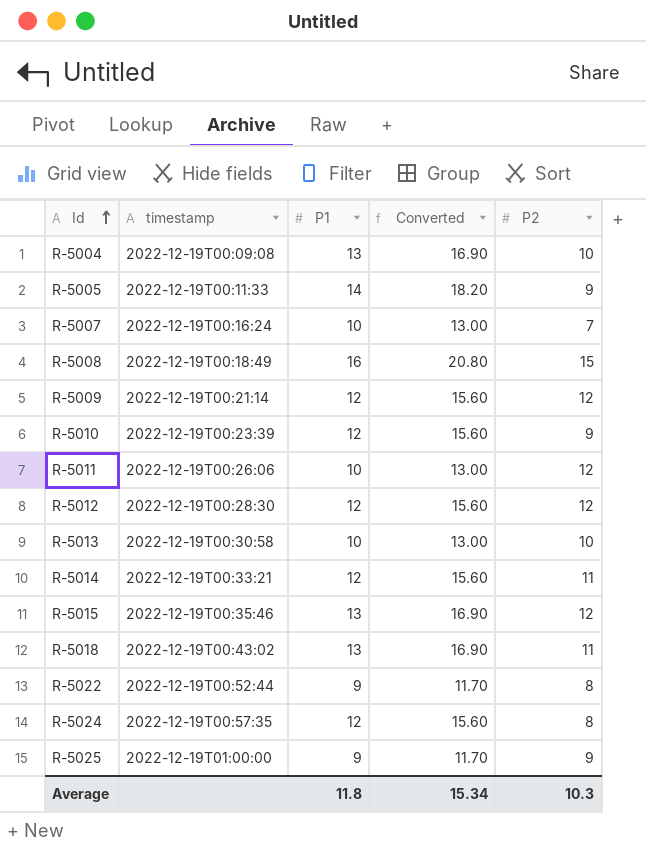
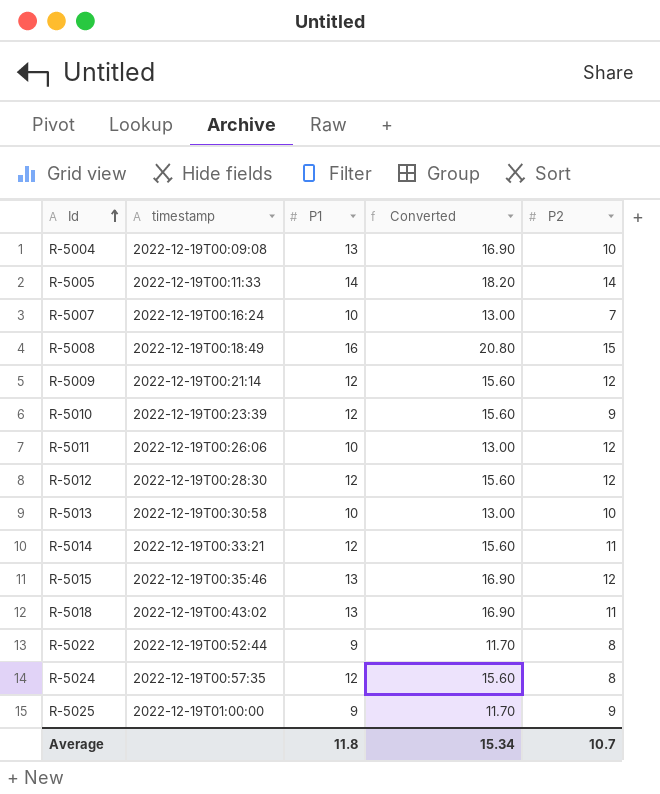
R-5005 | P2: 9 -> 14
Average | P2: 10.3 -> 10.7

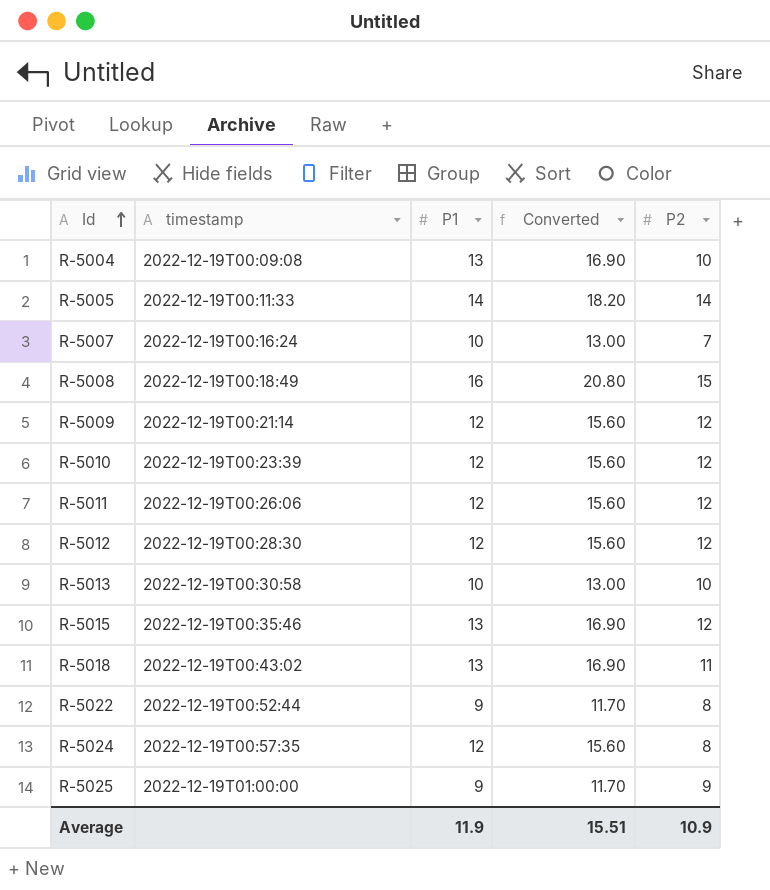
row R-5014: 2022-12-19T00:33:21 | 12 | 15.60 | 11 -> none
R-5010 | P2: 9 -> 12
R-5011 | P1: 10 -> 12
R-5011 | Converted: 13.00 -> 15.60
Average | P1: 11.8 -> 11.9
Average | Converted: 15.34 -> 15.51
Average | P2: 10.7 -> 10.9

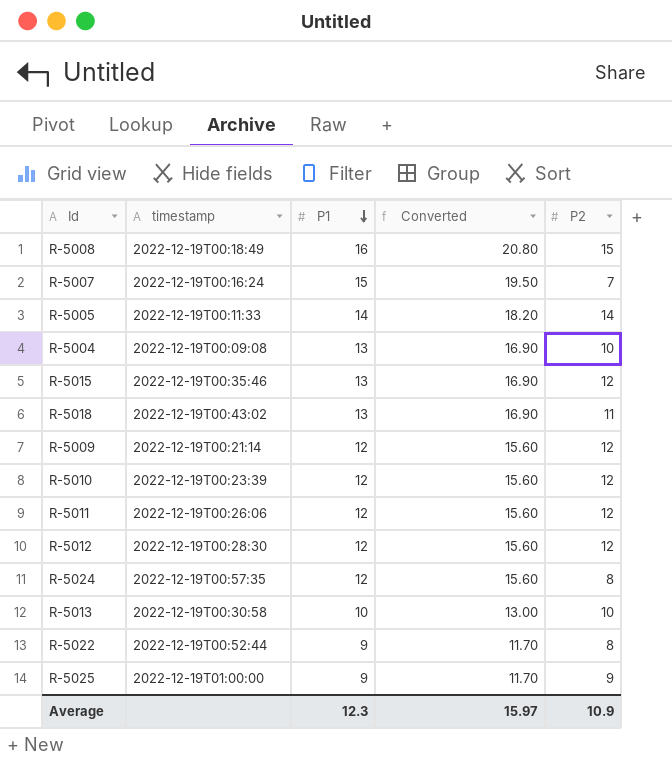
row order: Id ascending -> P1 descending
R-5007 | P1: 10 -> 15
R-5007 | Converted: 13.00 -> 19.50
Average | P1: 11.9 -> 12.3
Average | Converted: 15.51 -> 15.97

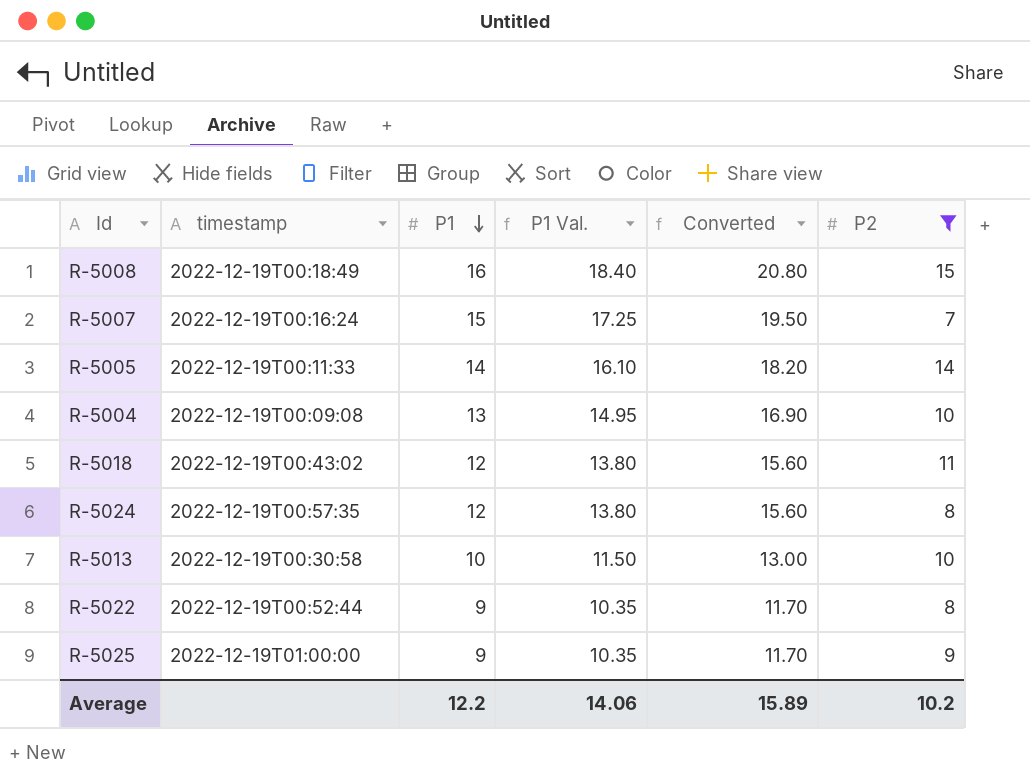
filter: none -> P2 != 12
column P1 Val. | formula: none -> [P1] * 1.15
R-5018 | P1: 13 -> 12
R-5018 | Converted: 16.90 -> 15.60
Average | P1: 12.3 -> 12.2
Average | Converted: 15.97 -> 15.89
Average | P2: 10.9 -> 10.2

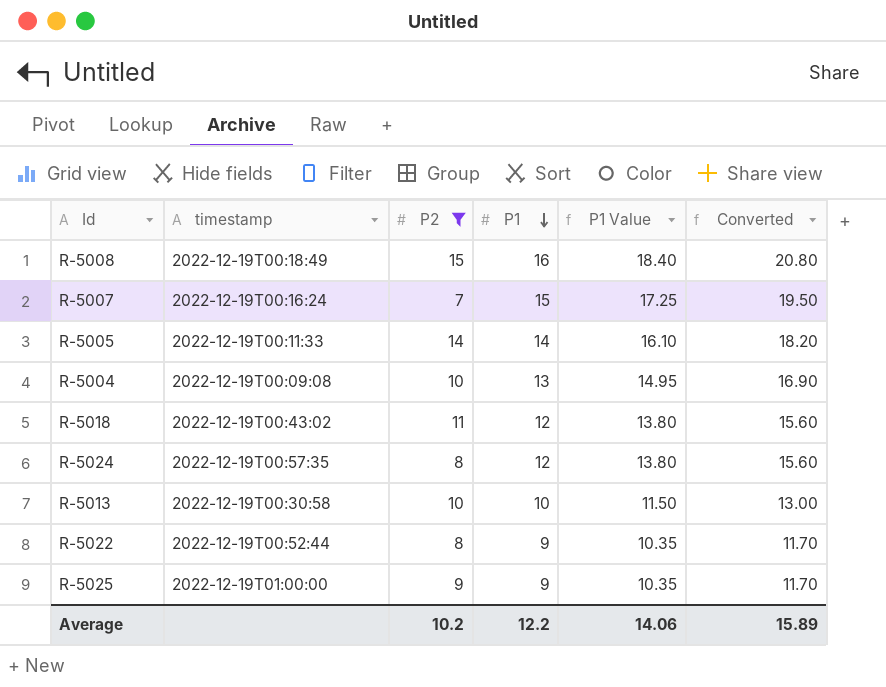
column P2 | position: 6 -> 3
column name: P1 Val. -> P1 Value

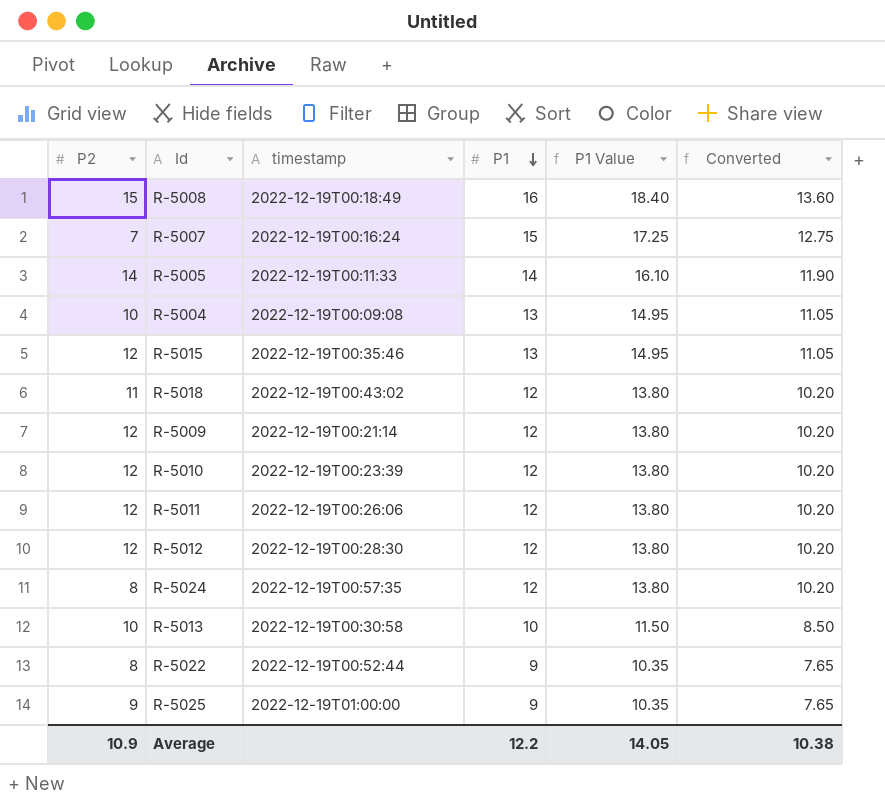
filter: P2 != 12 -> none
column P2 | position: 3 -> 1
column Converted | formula: [P1] * 1.3 -> [P1] * 0.85
Average | P2: 10.2 -> 10.9
Average | P1 Value: 14.06 -> 14.05
Average | Converted: 15.89 -> 10.38

